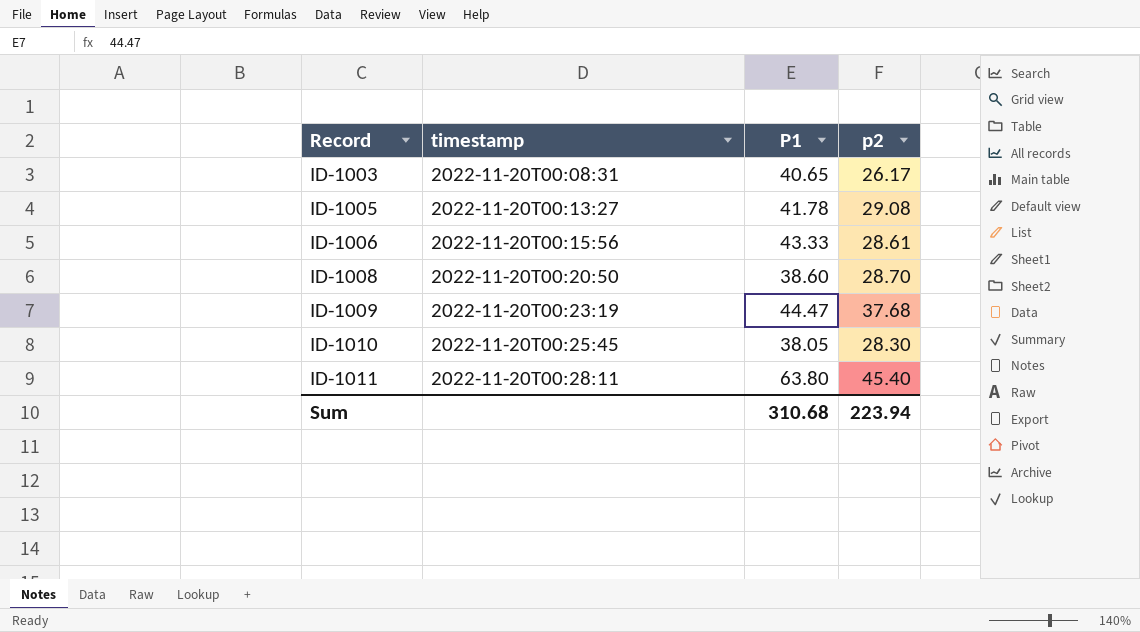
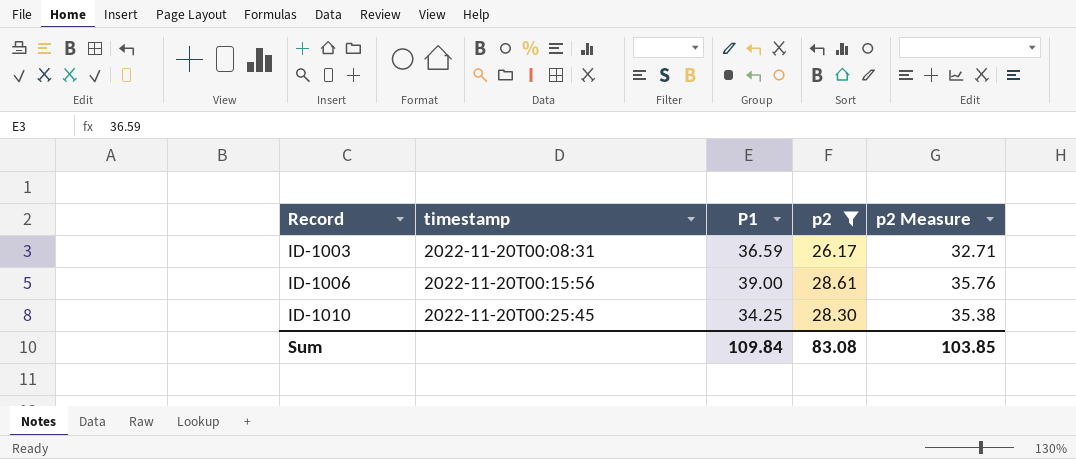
filter: none -> p2 <= 28.61
column p2 Measure | formula: none -> [p2] * 1.25
ID-1003 | P1: 40.65 -> 36.59
ID-1006 | P1: 43.33 -> 39.00
ID-1010 | P1: 38.05 -> 34.25
Sum | P1: 310.68 -> 109.84
Sum | p2: 223.94 -> 83.08

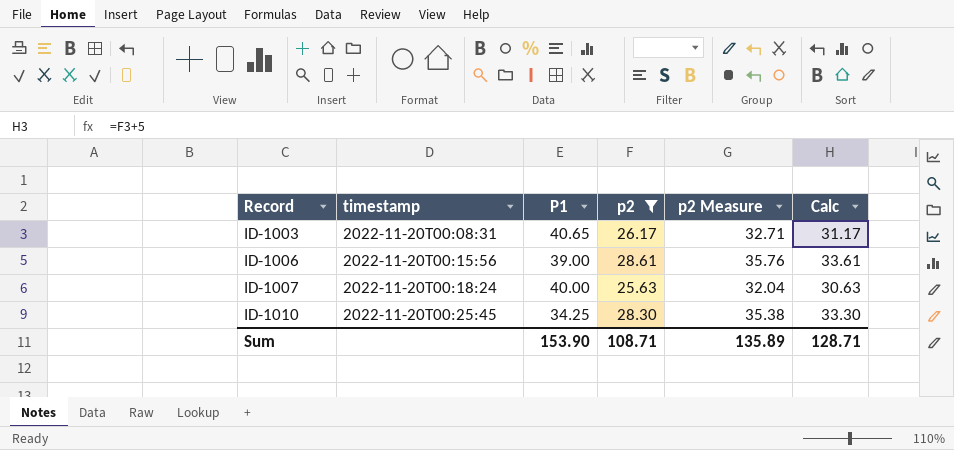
column Calc | formula: none -> [p2] + 5
ID-1003 | P1: 36.59 -> 40.65
row ID-1007: none -> 2022-11-20T00:18:24 | 40.00 | 25.63 | 32.04 | 30.63
Sum | P1: 109.84 -> 153.90
Sum | p2: 83.08 -> 108.71
Sum | p2 Measure: 103.85 -> 135.89

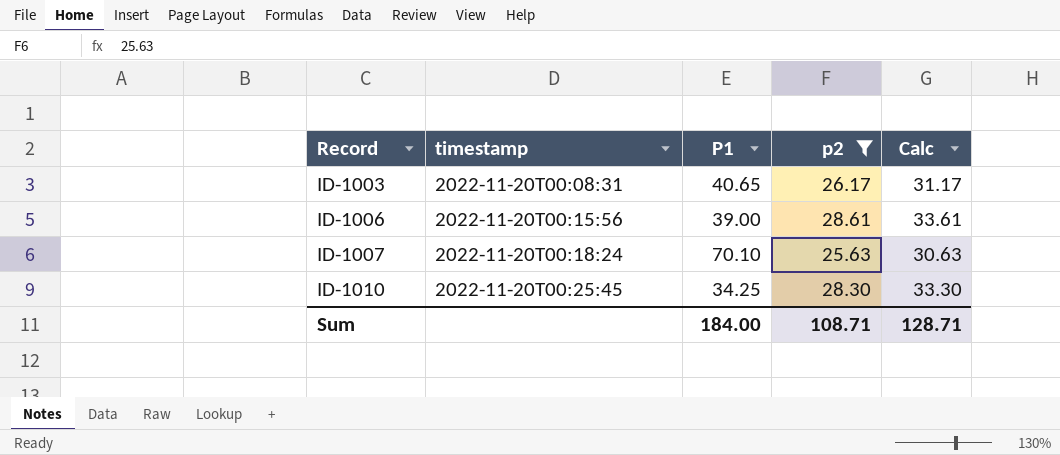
column p2 Measure | formula: [p2] * 1.25 -> none
ID-1007 | P1: 40.00 -> 70.10
Sum | P1: 153.90 -> 184.00

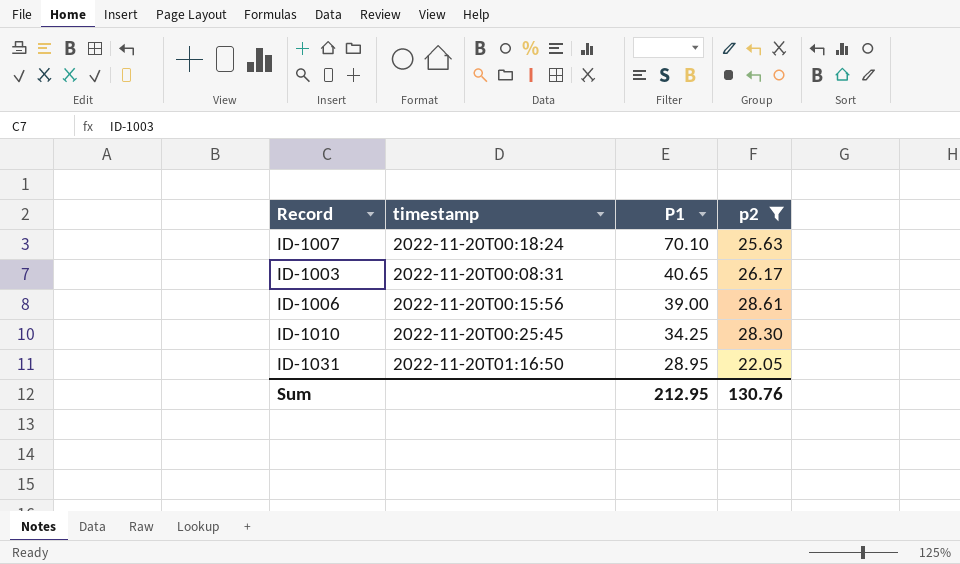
row order: Record ascending -> P1 descending
column Calc | formula: [p2] + 5 -> none
row ID-1031: none -> 2022-11-20T01:16:50 | 28.95 | 22.05
Sum | P1: 184.00 -> 212.95
Sum | p2: 108.71 -> 130.76

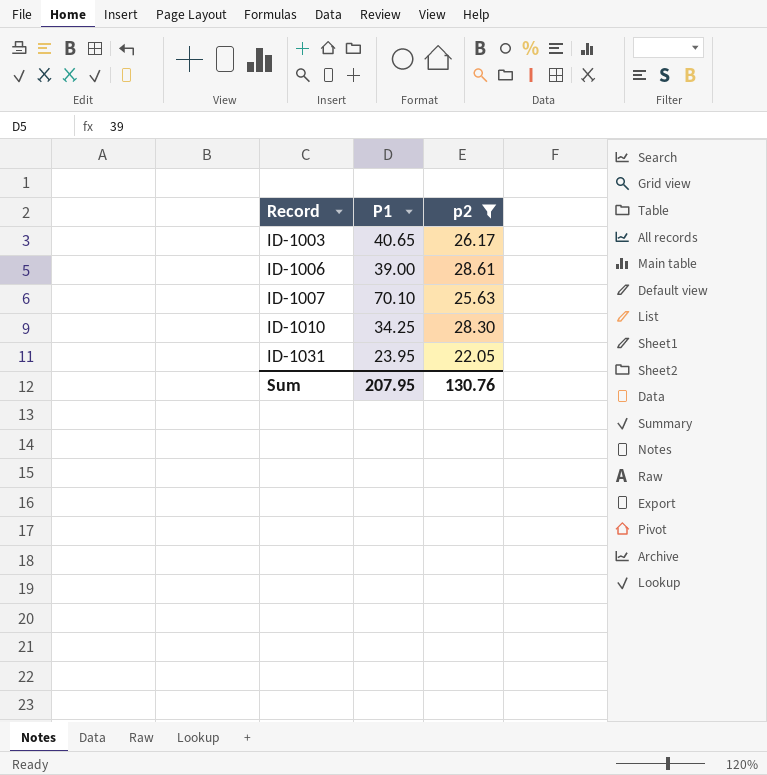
row order: P1 descending -> Record ascending
column timestamp | position: 2 -> none
ID-1031 | P1: 28.95 -> 23.95
Sum | P1: 212.95 -> 207.95

